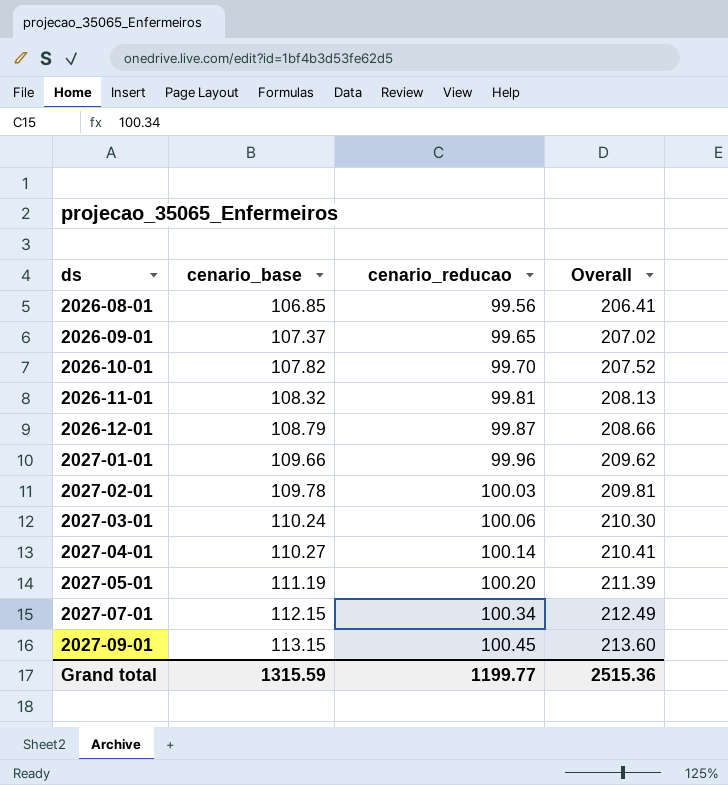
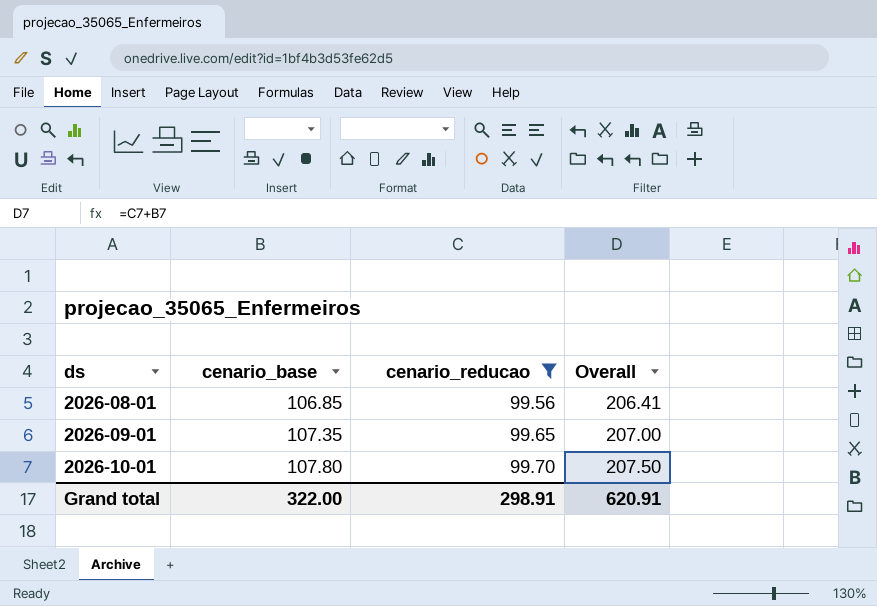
filter: none -> cenario_reducao <= 99.70
2026-09-01 | cenario_base: 107.37 -> 107.35
2026-09-01 | Overall: 207.02 -> 207.00
2026-10-01 | cenario_base: 107.82 -> 107.80
2026-10-01 | Overall: 207.52 -> 207.50
Grand total | cenario_base: 1315.59 -> 322.00
Grand total | cenario_reducao: 1199.77 -> 298.91
Grand total | Overall: 2515.36 -> 620.91

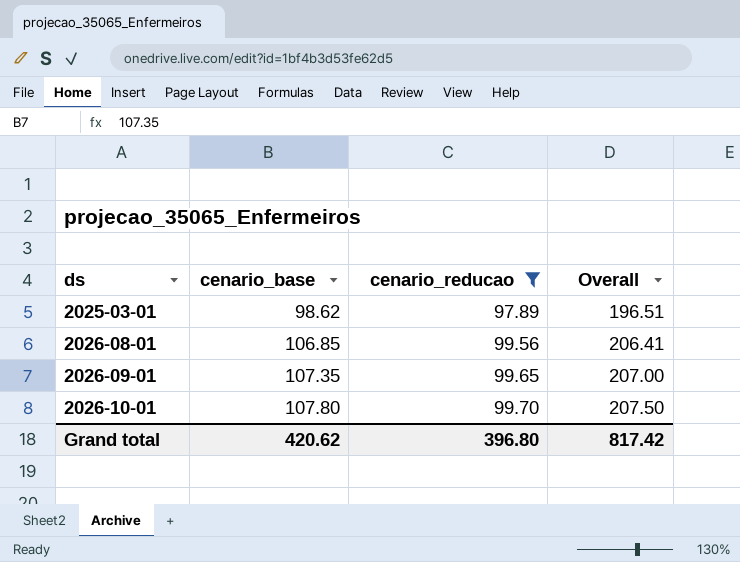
row 2025-03-01: none -> 98.62 | 97.89 | 196.51
Grand total | cenario_base: 322.00 -> 420.62
Grand total | cenario_reducao: 298.91 -> 396.80
Grand total | Overall: 620.91 -> 817.42

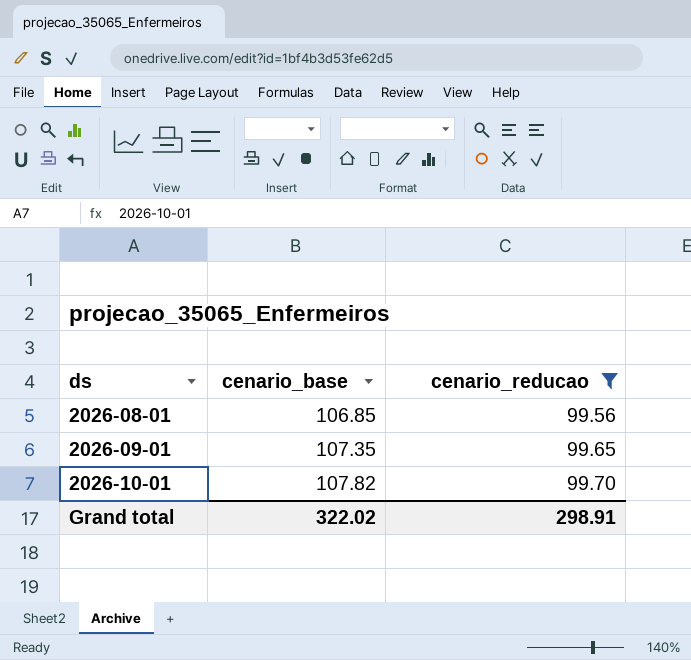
column Overall | formula: [cenario_base] + [cenario_reducao] -> none
row 2025-03-01: 98.62 | 97.89 | 196.51 -> none
2026-10-01 | cenario_base: 107.80 -> 107.82
Grand total | cenario_base: 420.62 -> 322.02
Grand total | cenario_reducao: 396.80 -> 298.91

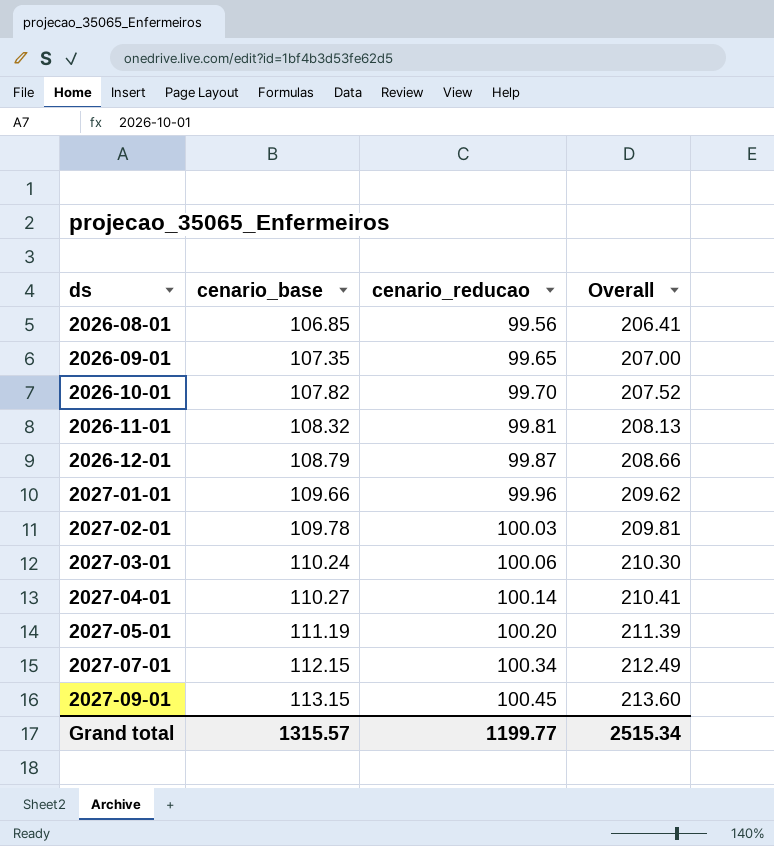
filter: cenario_reducao <= 99.70 -> none
column Overall | formula: none -> [cenario_base] + [cenario_reducao]
Grand total | cenario_base: 322.02 -> 1315.57
Grand total | cenario_reducao: 298.91 -> 1199.77

